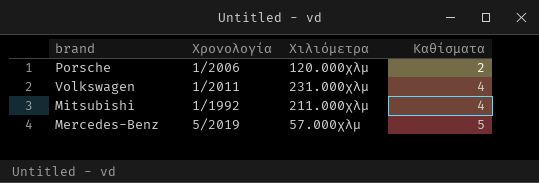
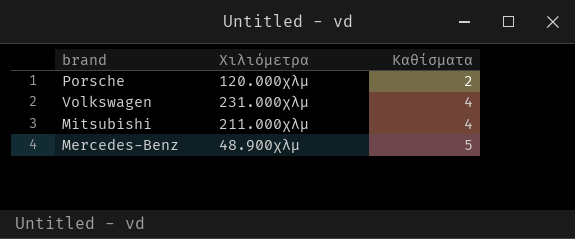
column Χρονολογία | position: 2 -> none
Mercedes-Benz | Χιλιόμετρα: 57.000χλμ -> 48.900χλμ

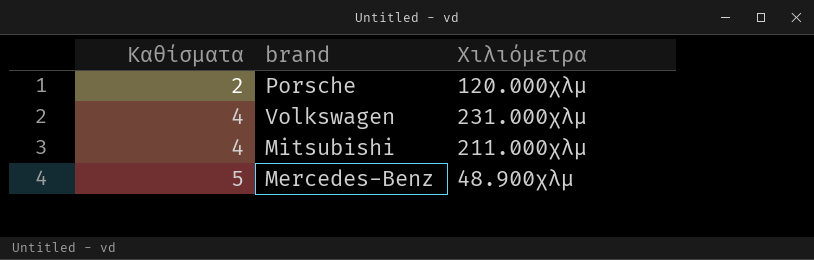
column Καθίσματα | position: 3 -> 1

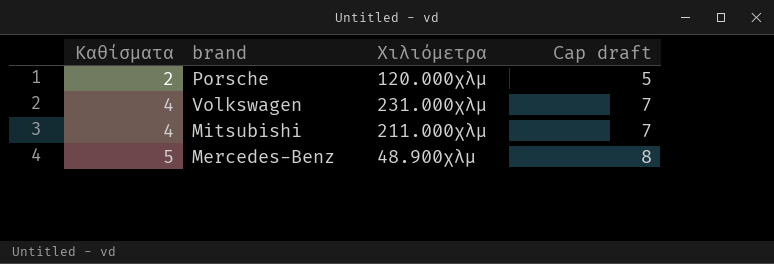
column Cap draft | formula: none -> [Καθίσματα] + 3

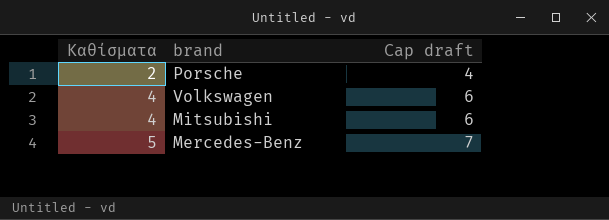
column Χιλιόμετρα | position: 3 -> none
column Cap draft | formula: [Καθίσματα] + 3 -> [Καθίσματα] + 2

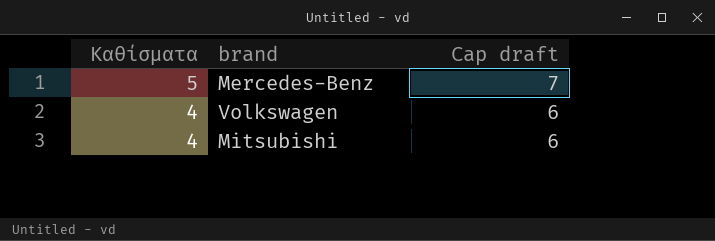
row order: Καθίσματα ascending -> Καθίσματα descending
row Porsche: 2 | 4 -> none

